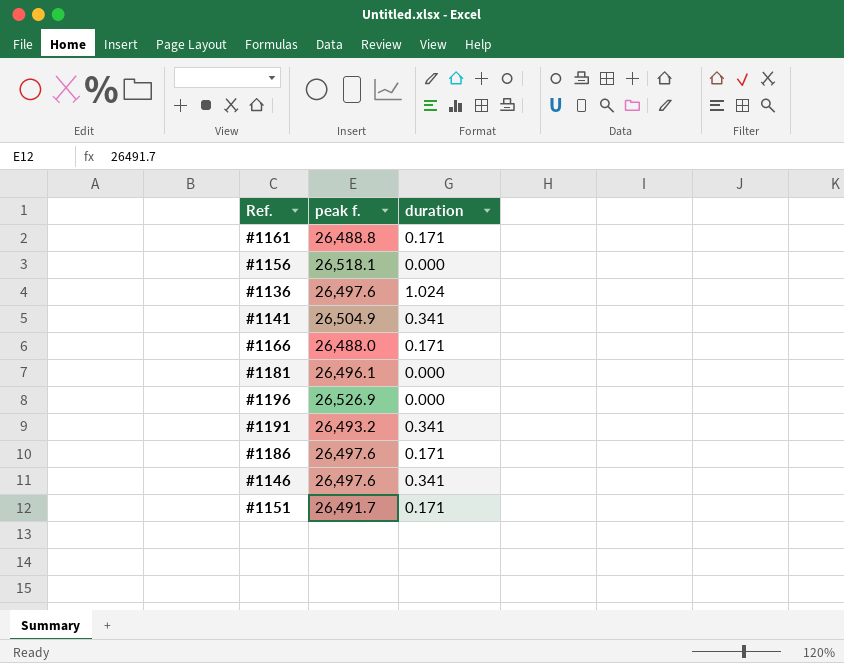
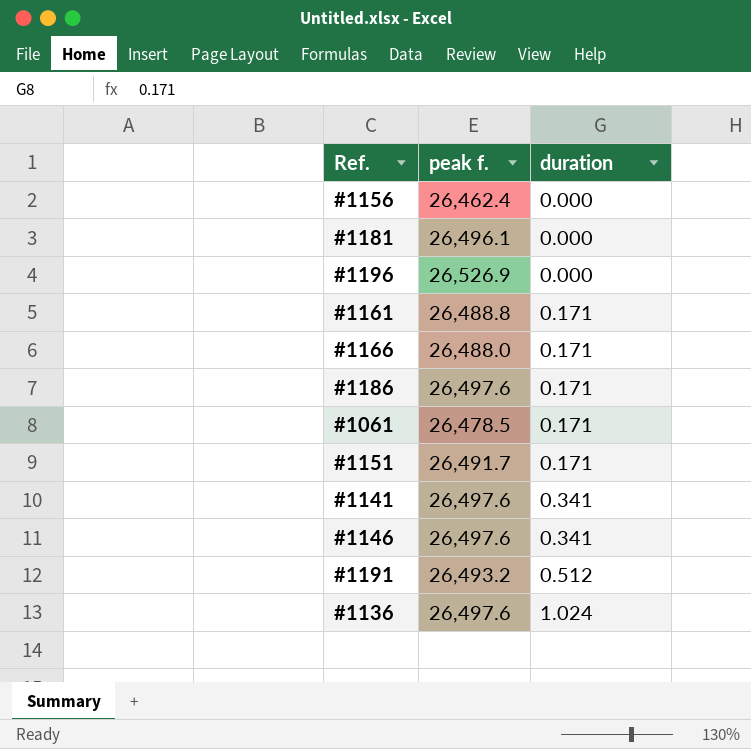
row order: none -> duration ascending
#1156 | peak f.: 26,518.1 -> 26,462.4
row #1061: none -> 26,478.5 | 0.171
#1141 | peak f.: 26,504.9 -> 26,497.6
#1191 | duration: 0.341 -> 0.512

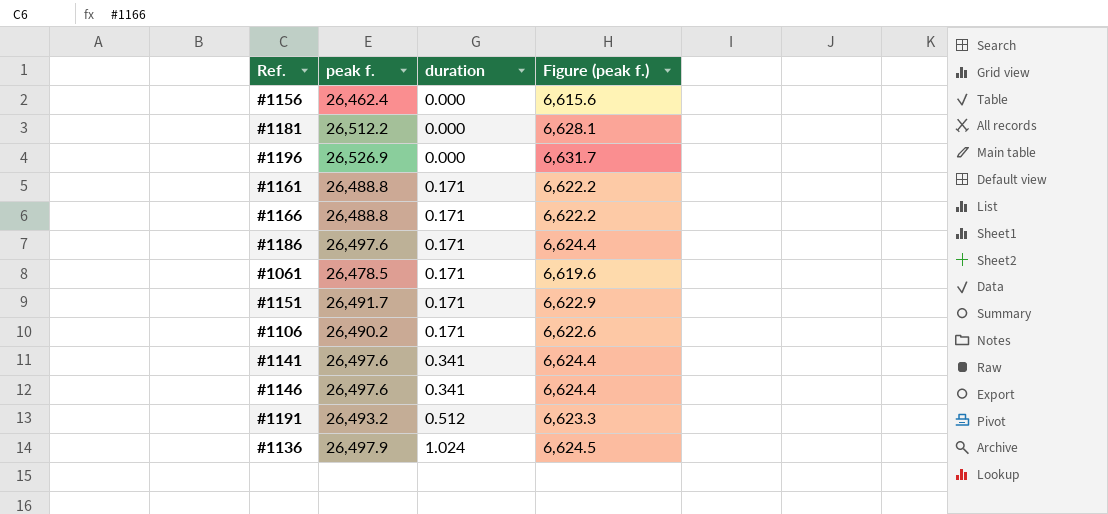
column Figure (peak f.) | formula: none -> [peak f.] * 0.25
#1181 | peak f.: 26,496.1 -> 26,512.2
#1166 | peak f.: 26,488.0 -> 26,488.8
row #1106: none -> 26,490.2 | 0.171 | 6,622.6
#1136 | peak f.: 26,497.6 -> 26,497.9

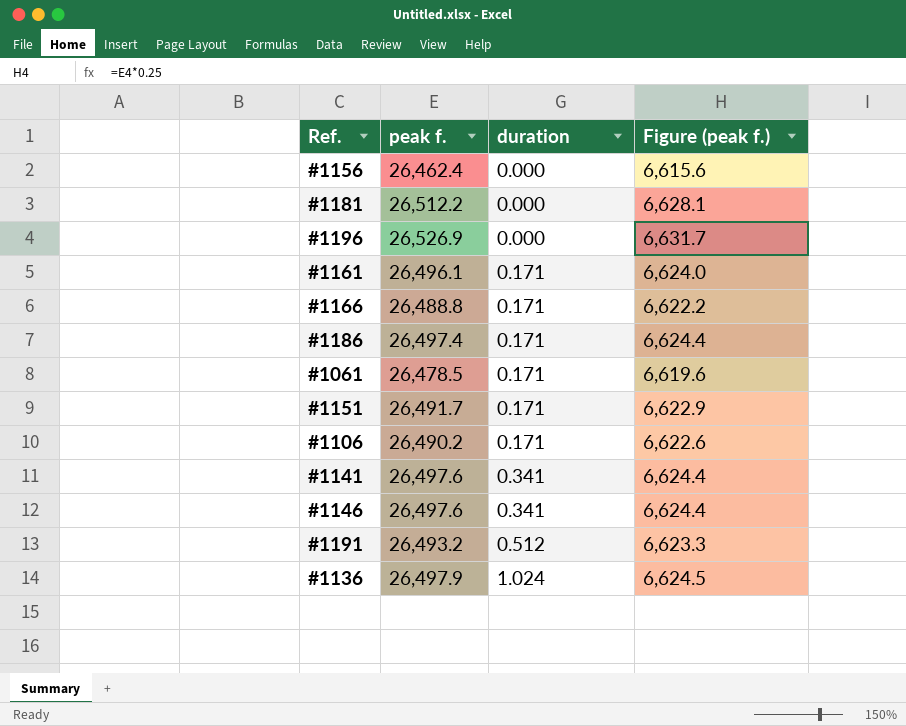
#1161 | peak f.: 26,488.8 -> 26,496.1
#1161 | Figure (peak f.): 6,622.2 -> 6,624.0
#1186 | peak f.: 26,497.6 -> 26,497.4

